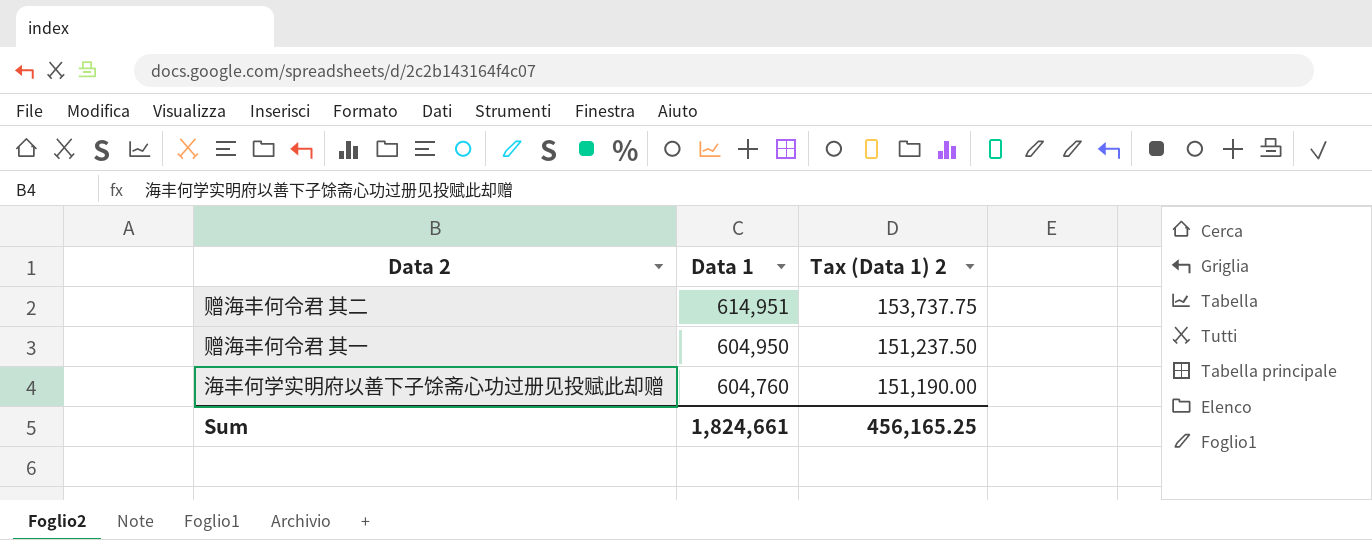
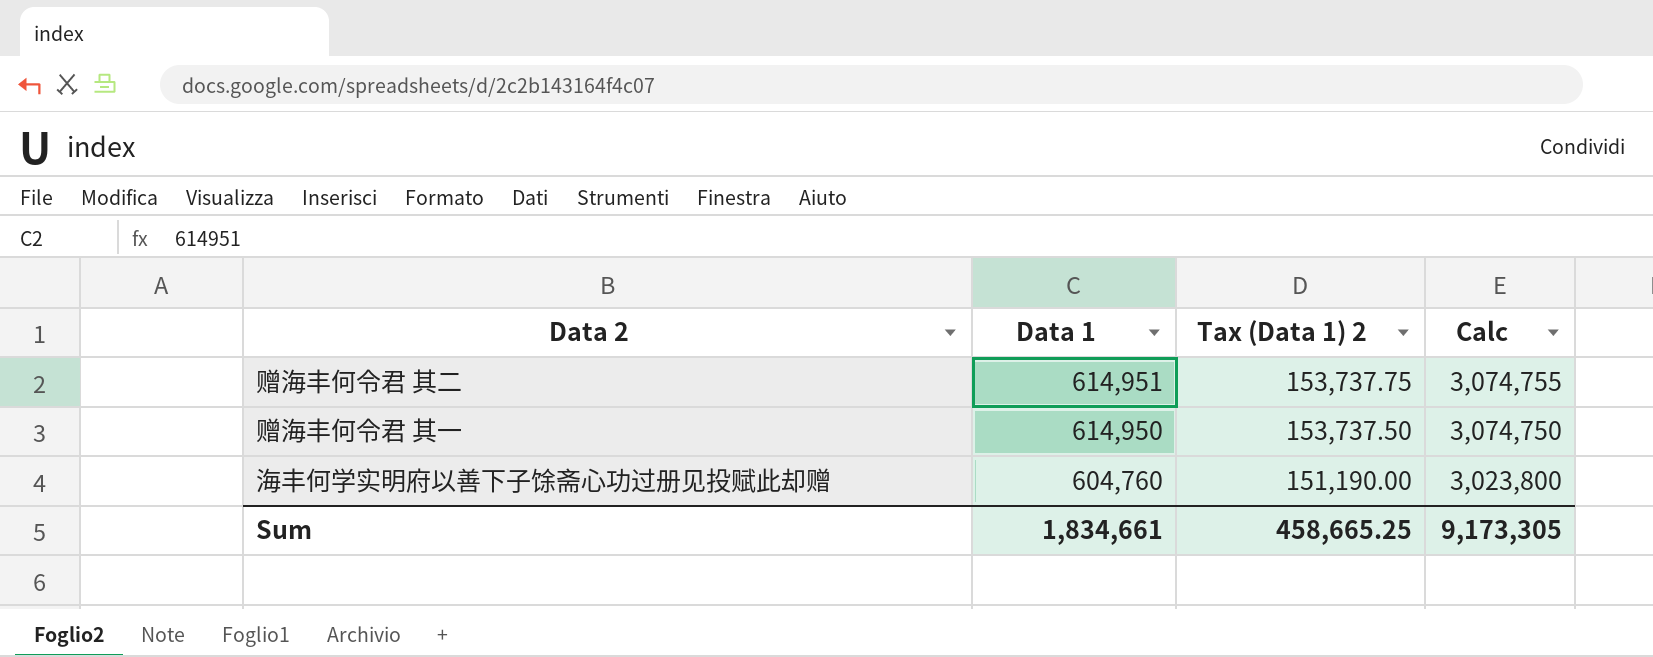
column Calc | formula: none -> [Data 1] * 5
赠海丰何令君 其一 | Data 1: 604,950 -> 614,950
赠海丰何令君 其一 | Tax (Data 1) 2: 151,237.50 -> 153,737.50
Sum | Data 1: 1,824,661 -> 1,834,661
Sum | Tax (Data 1) 2: 456,165.25 -> 458,665.25

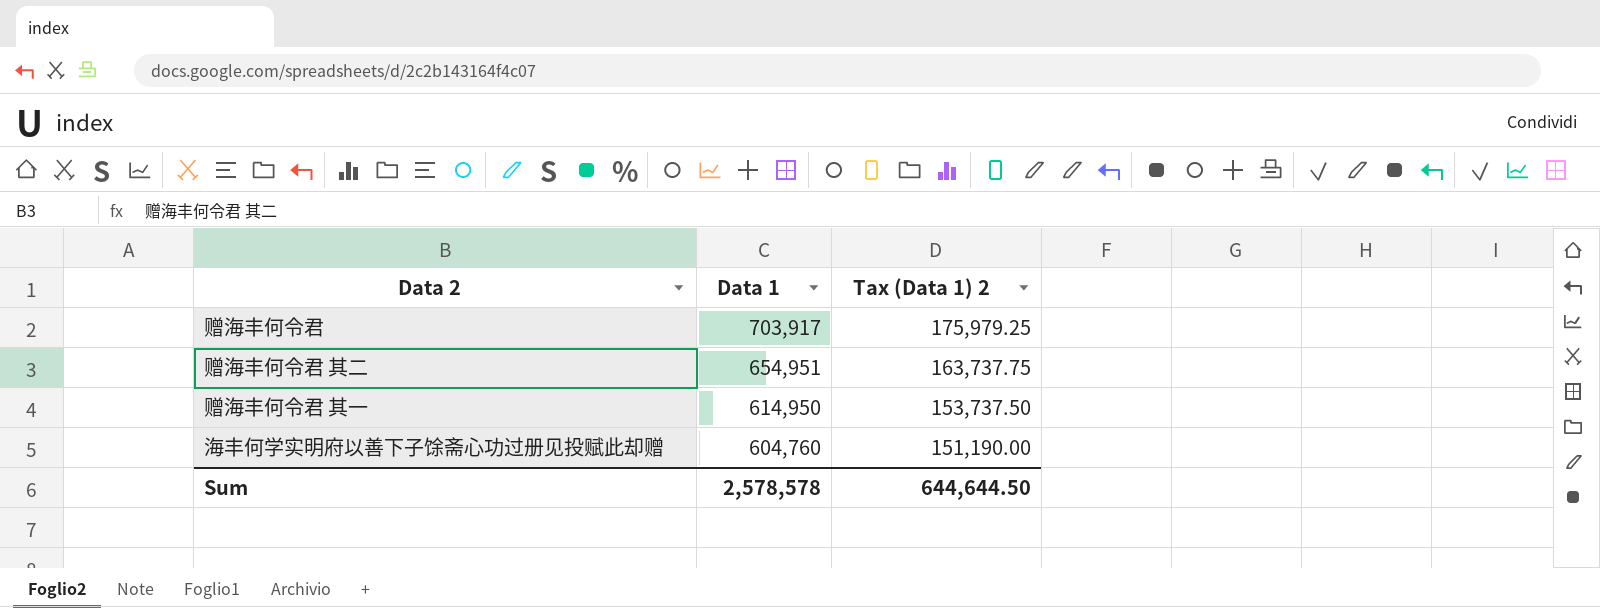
column Calc | formula: [Data 1] * 5 -> none
row 赠海丰何令君: none -> 703,917 | 175,979.25
赠海丰何令君 其二 | Data 1: 614,951 -> 654,951
赠海丰何令君 其二 | Tax (Data 1) 2: 153,737.75 -> 163,737.75
Sum | Data 1: 1,834,661 -> 2,578,578
Sum | Tax (Data 1) 2: 458,665.25 -> 644,644.50

